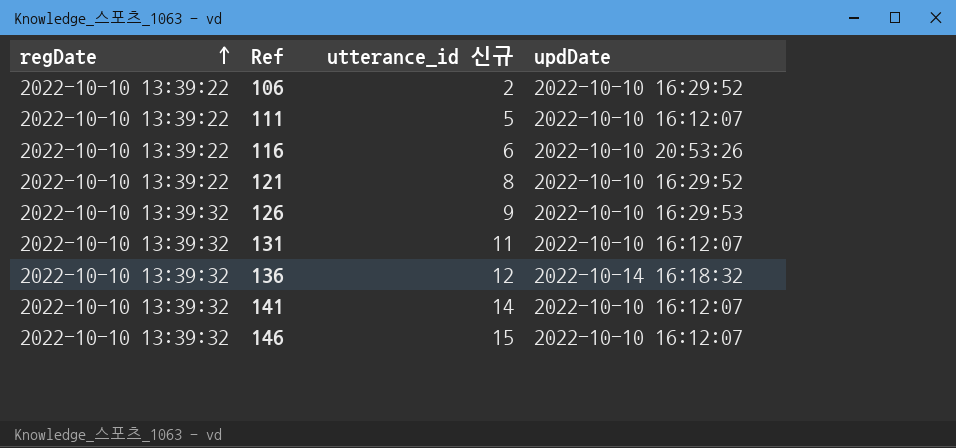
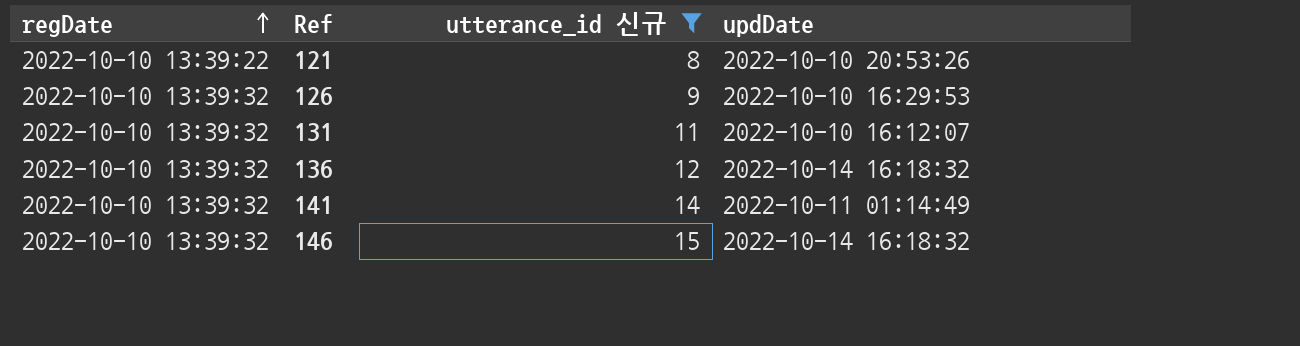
filter: none -> utterance_id 신규 >= 8
121 | updDate: 2022-10-10 16:29:52 -> 2022-10-10 20:53:26
141 | updDate: 2022-10-10 16:12:07 -> 2022-10-11 01:14:49
146 | updDate: 2022-10-10 16:12:07 -> 2022-10-14 16:18:32

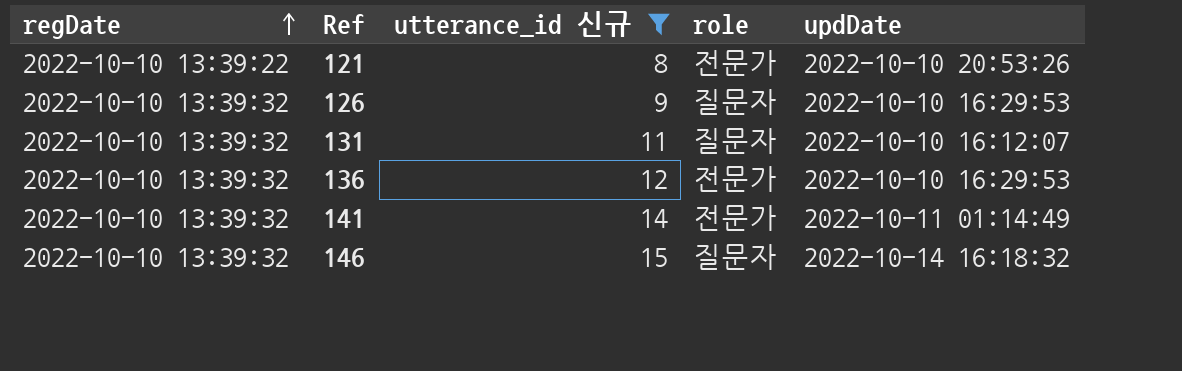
column role | position: none -> 4
136 | updDate: 2022-10-14 16:18:32 -> 2022-10-10 16:29:53

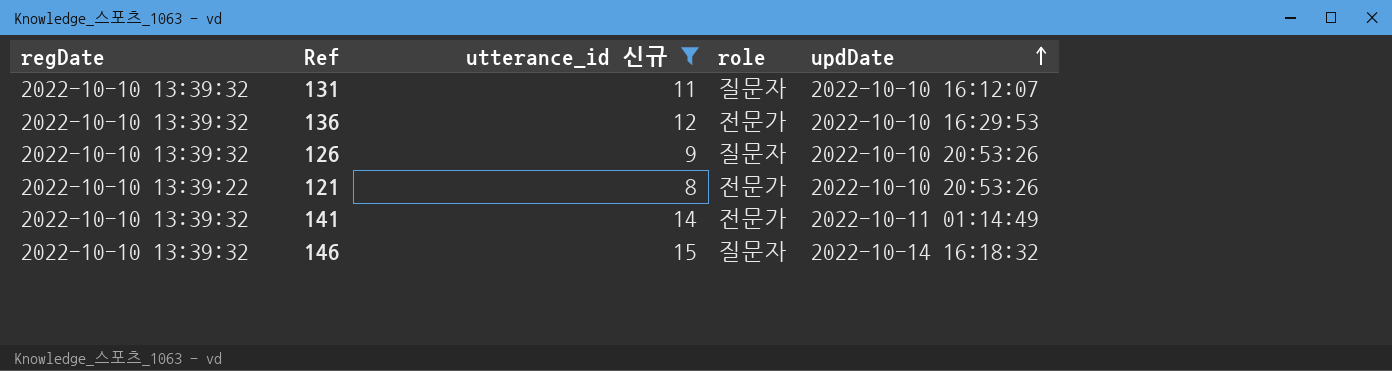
row order: regDate ascending -> updDate ascending
126 | updDate: 2022-10-10 16:29:53 -> 2022-10-10 20:53:26

